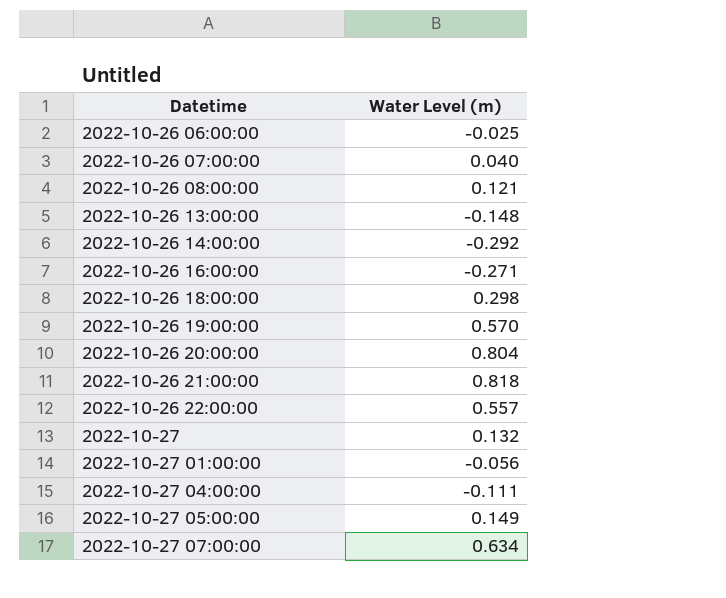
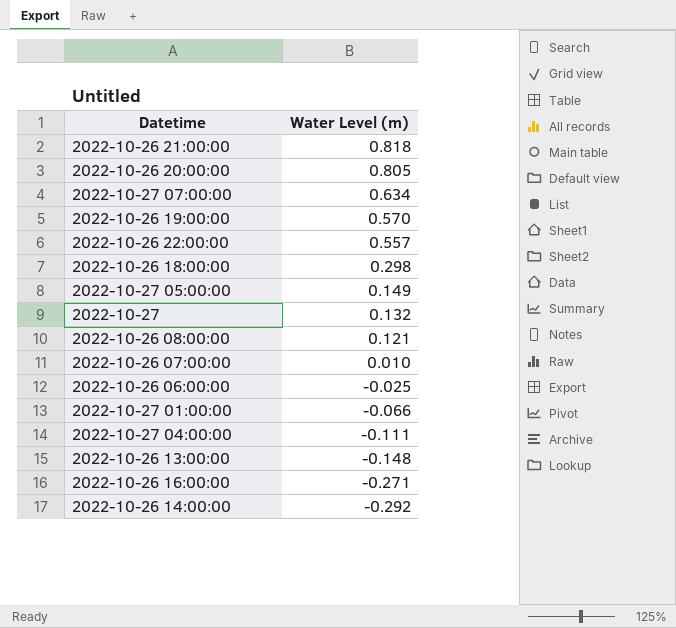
row order: Datetime ascending -> Water Level (m) descending
2022-10-26 20:00:00 | Water Level (m): 0.804 -> 0.805
2022-10-26 07:00:00 | Water Level (m): 0.040 -> 0.010
2022-10-27 01:00:00 | Water Level (m): -0.056 -> -0.066

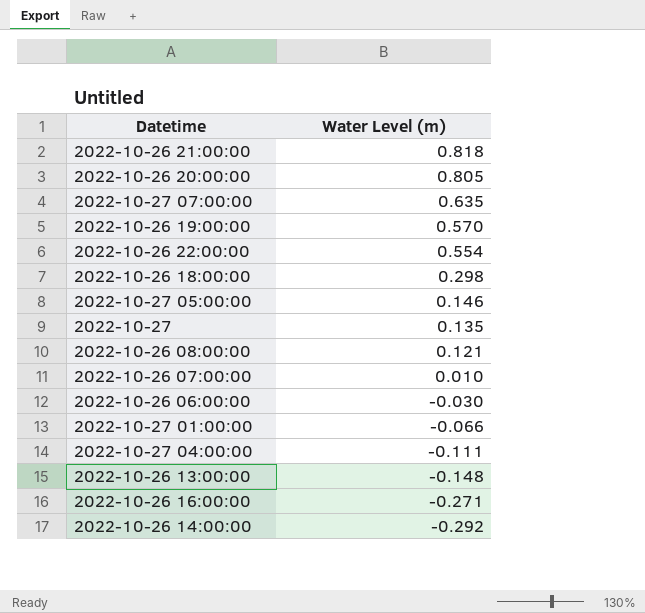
2022-10-27 07:00:00 | Water Level (m): 0.634 -> 0.635
2022-10-26 22:00:00 | Water Level (m): 0.557 -> 0.554
2022-10-27 05:00:00 | Water Level (m): 0.149 -> 0.146
2022-10-27 | Water Level (m): 0.132 -> 0.135
2022-10-26 06:00:00 | Water Level (m): -0.025 -> -0.030

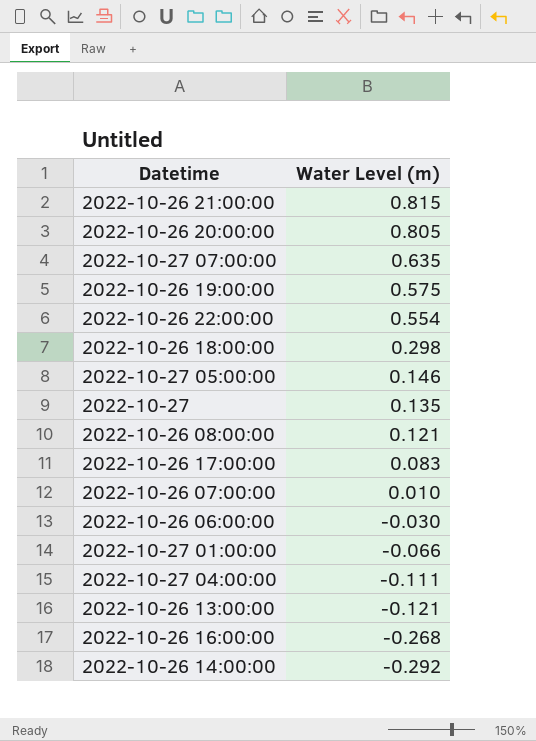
2022-10-26 21:00:00 | Water Level (m): 0.818 -> 0.815
2022-10-26 19:00:00 | Water Level (m): 0.570 -> 0.575
row 2022-10-26 17:00:00: none -> 0.083
2022-10-26 13:00:00 | Water Level (m): -0.148 -> -0.121
2022-10-26 16:00:00 | Water Level (m): -0.271 -> -0.268

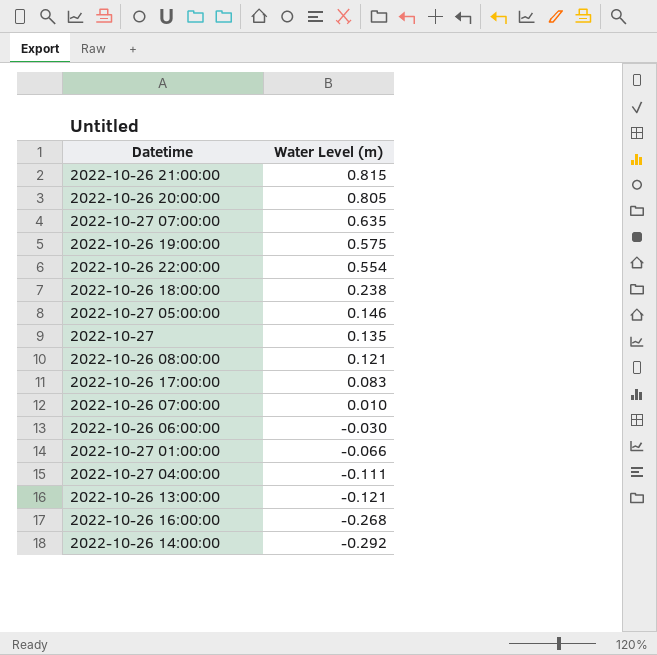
2022-10-26 18:00:00 | Water Level (m): 0.298 -> 0.238

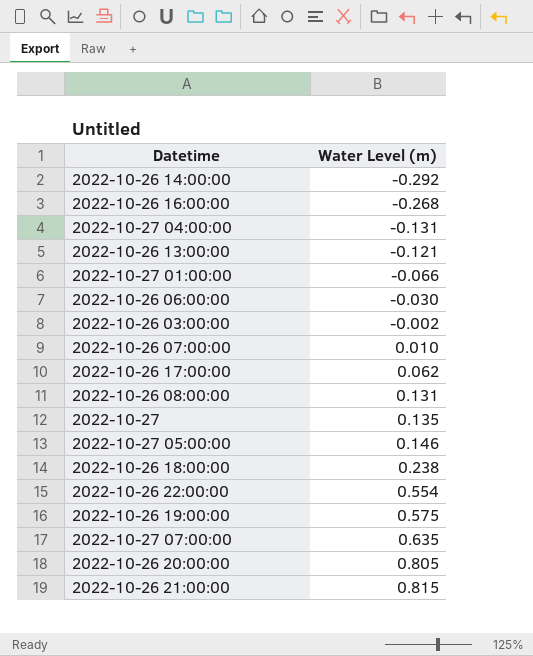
row order: Water Level (m) descending -> Water Level (m) ascending
2022-10-27 04:00:00 | Water Level (m): -0.111 -> -0.131
row 2022-10-26 03:00:00: none -> -0.002
2022-10-26 17:00:00 | Water Level (m): 0.083 -> 0.062
2022-10-26 08:00:00 | Water Level (m): 0.121 -> 0.131

